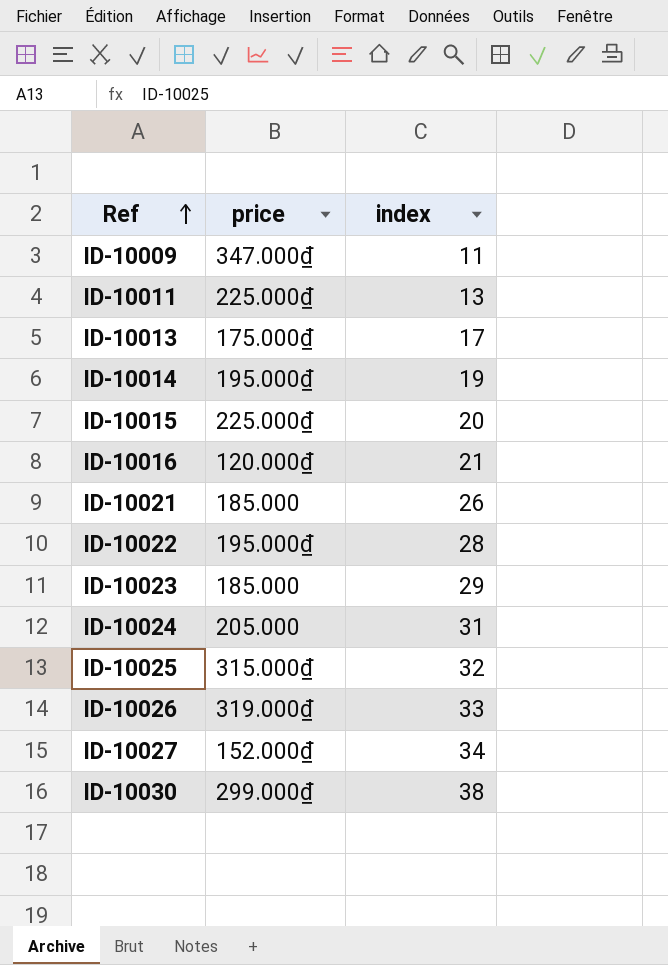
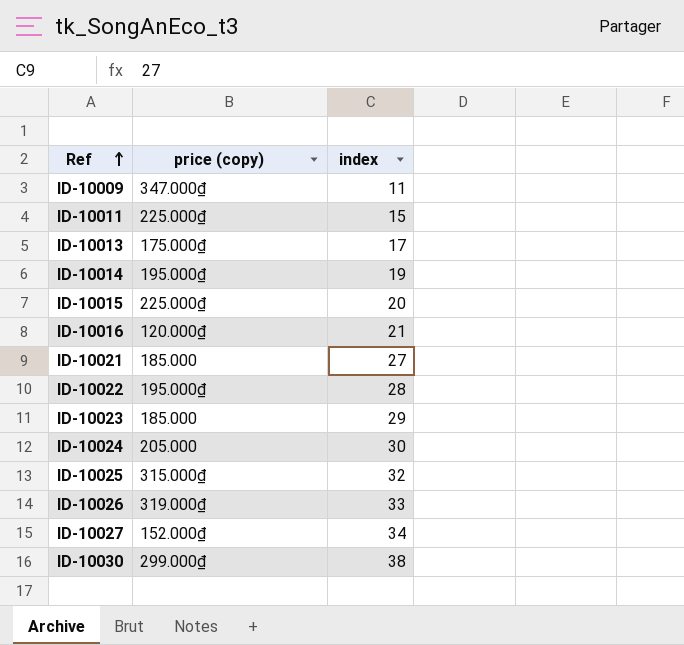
column name: price -> price (copy)
ID-10011 | index: 13 -> 15
ID-10021 | index: 26 -> 27
ID-10024 | index: 31 -> 30

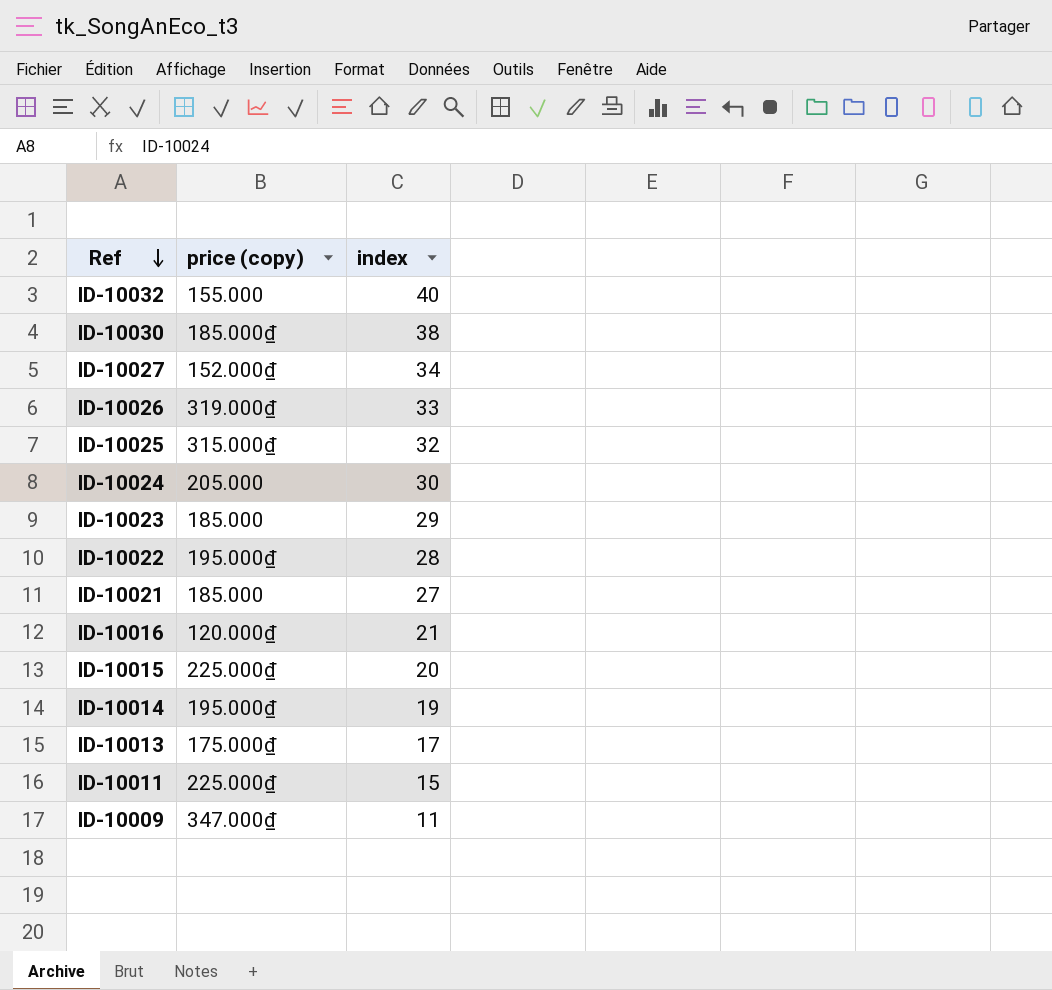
row order: Ref ascending -> Ref descending
row ID-10032: none -> 155.000 | 40
ID-10030 | price (copy): 299.000₫ -> 185.000₫

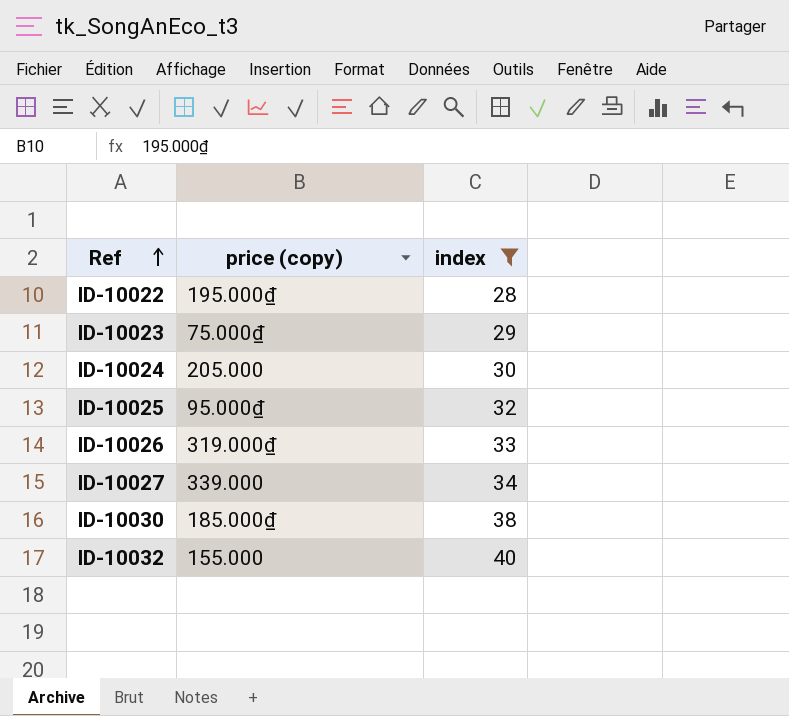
filter: none -> index >= 28
row order: Ref descending -> Ref ascending
ID-10023 | price (copy): 185.000 -> 75.000₫
ID-10025 | price (copy): 315.000₫ -> 95.000₫
ID-10027 | price (copy): 152.000₫ -> 339.000

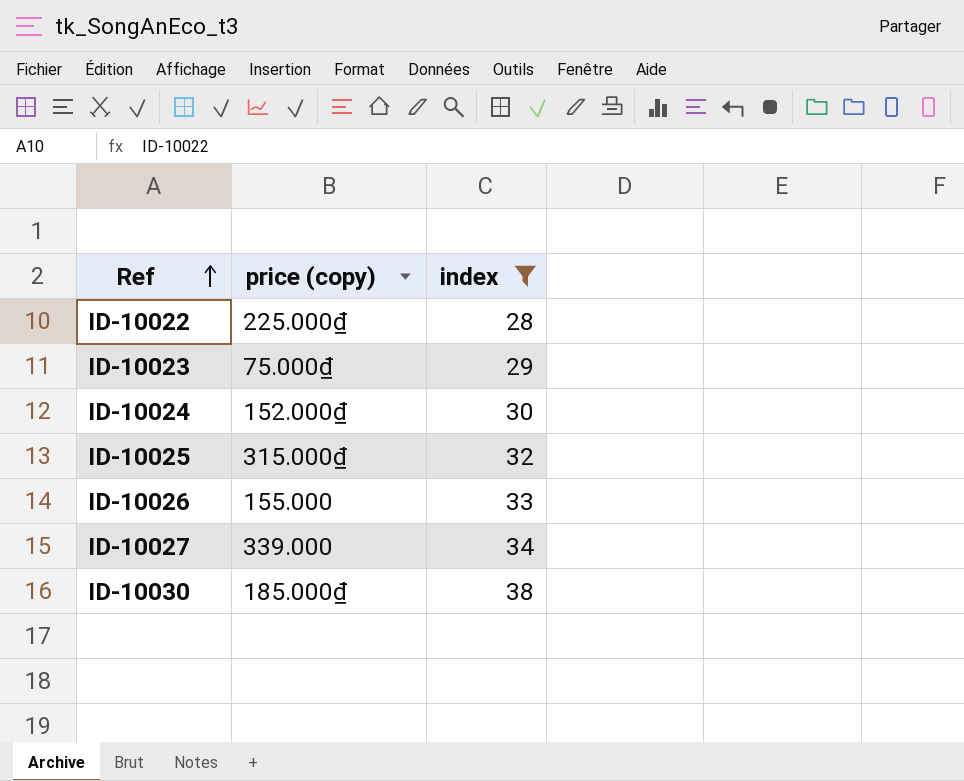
row ID-10032: 155.000 | 40 -> none
ID-10022 | price (copy): 195.000₫ -> 225.000₫
ID-10024 | price (copy): 205.000 -> 152.000₫
ID-10025 | price (copy): 95.000₫ -> 315.000₫
ID-10026 | price (copy): 319.000₫ -> 155.000

